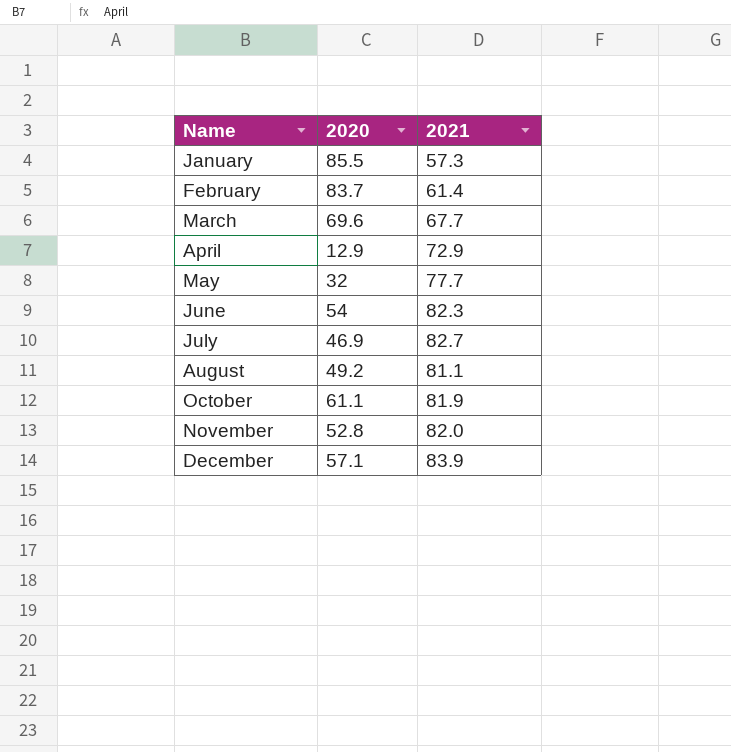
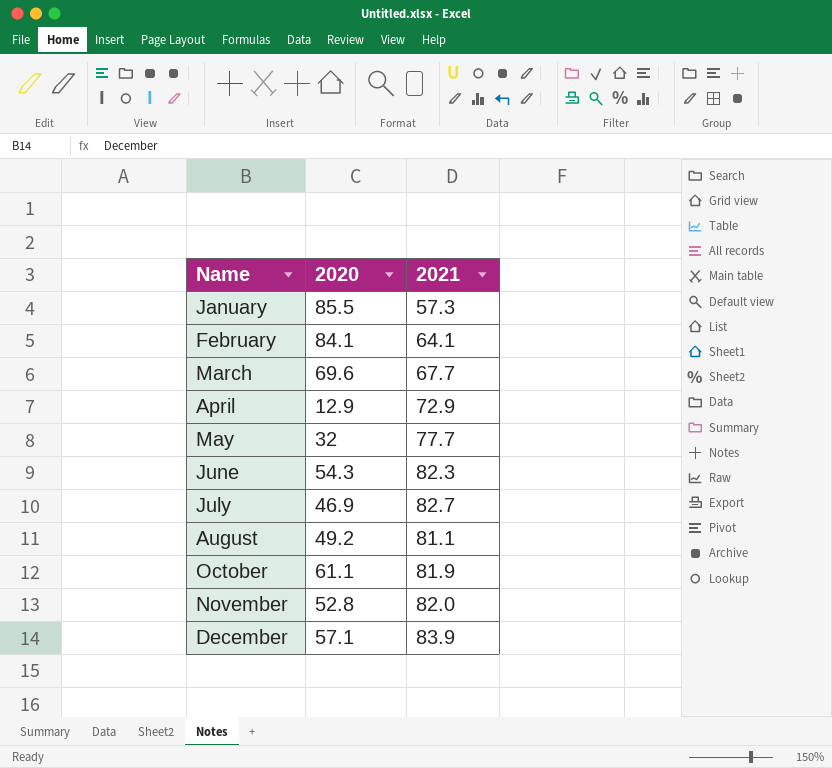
February | 2020: 83.7 -> 84.1
February | 2021: 61.4 -> 64.1
June | 2020: 54 -> 54.3

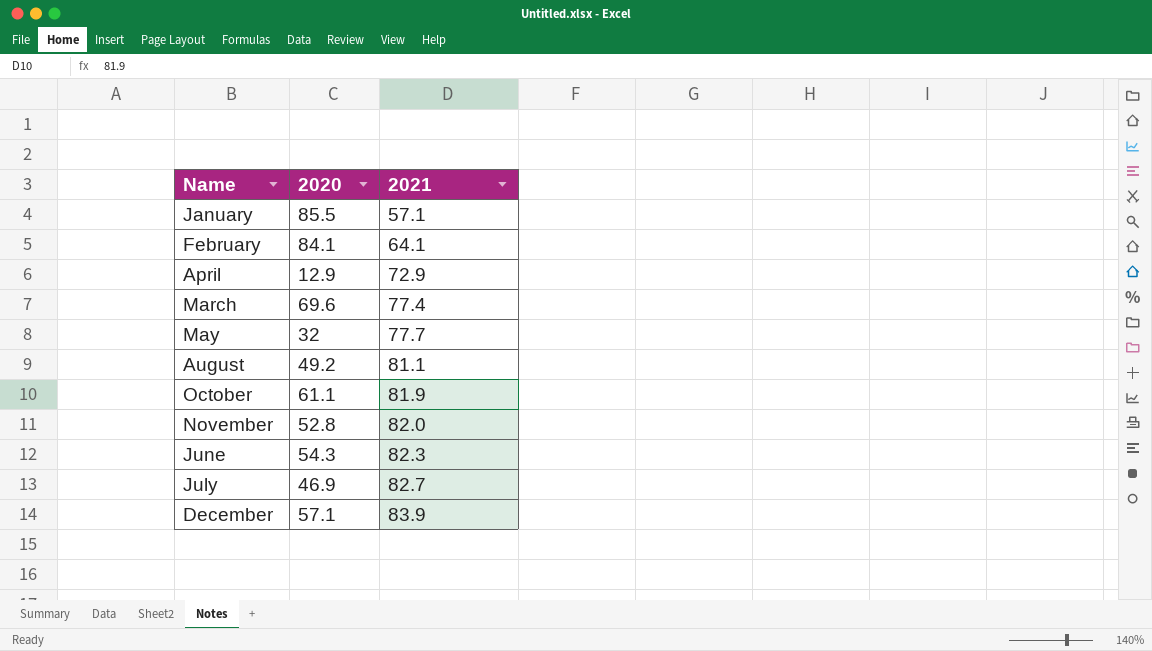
row order: Name ascending -> 2021 ascending
January | 2021: 57.3 -> 57.1
March | 2021: 67.7 -> 77.4

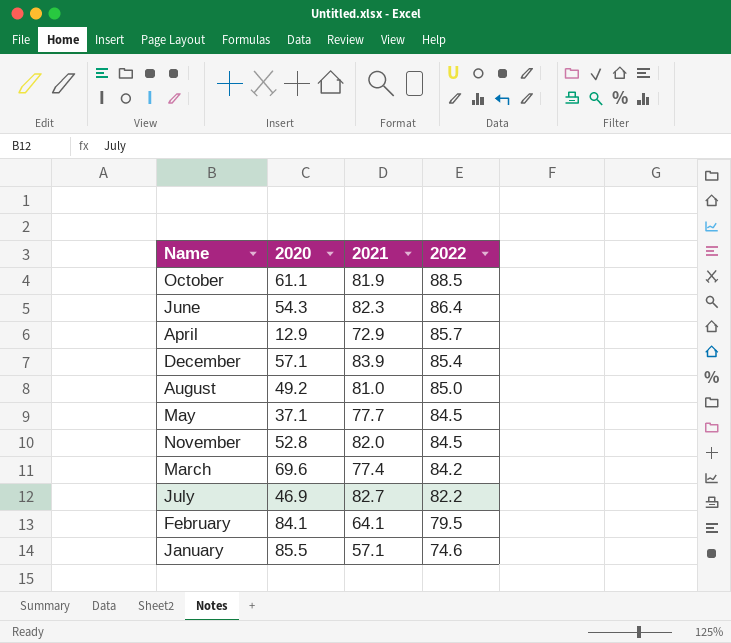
row order: 2021 ascending -> 2022 descending
column 2022 | position: none -> 4
August | 2021: 81.1 -> 81.0
May | 2020: 32 -> 37.1

